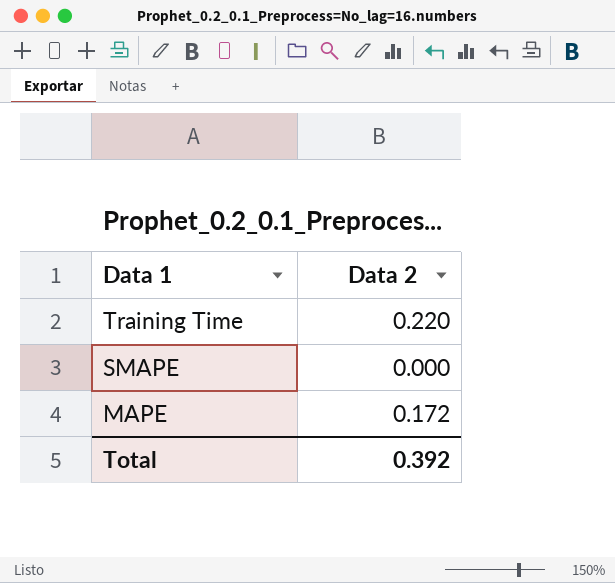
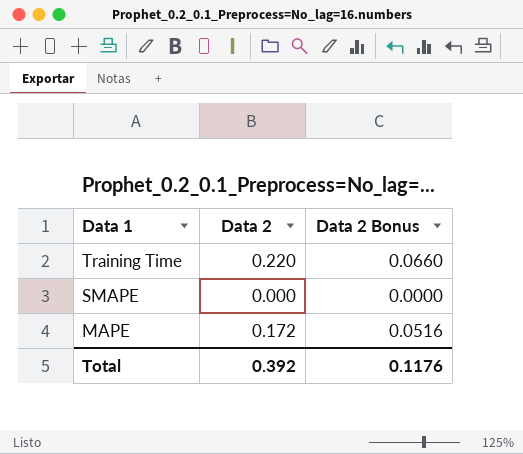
column Data 2 Bonus | formula: none -> [Data 2] * 0.3

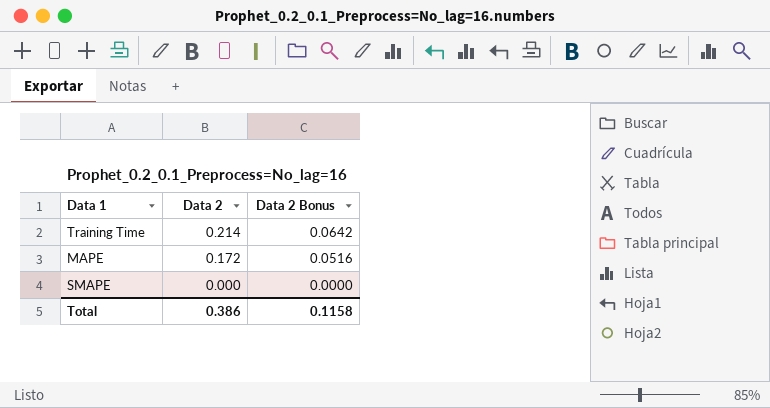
row order: Data 1 descending -> Data 2 descending
Training Time | Data 2: 0.220 -> 0.214
Training Time | Data 2 Bonus: 0.0660 -> 0.0642
Total | Data 2: 0.392 -> 0.386
Total | Data 2 Bonus: 0.1176 -> 0.1158

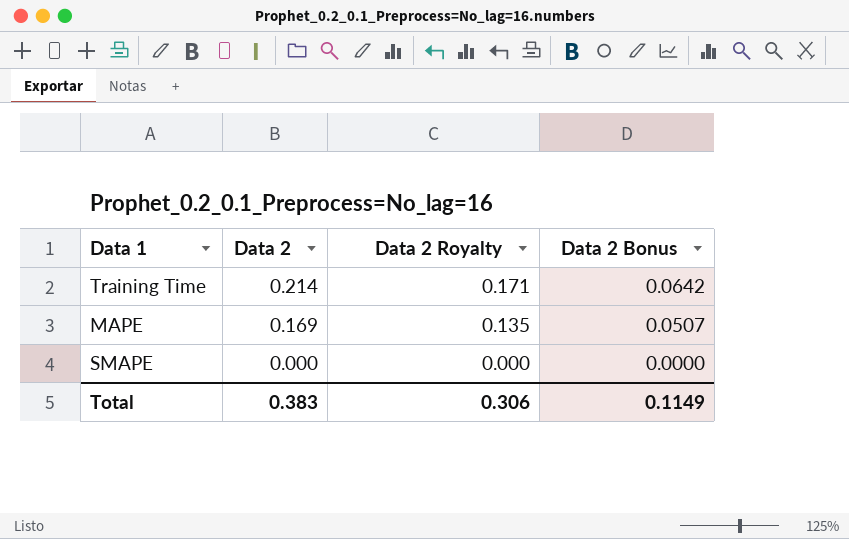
column Data 2 Royalty | formula: none -> [Data 2] * 0.8
MAPE | Data 2: 0.172 -> 0.169
MAPE | Data 2 Bonus: 0.0516 -> 0.0507
Total | Data 2: 0.386 -> 0.383
Total | Data 2 Bonus: 0.1158 -> 0.1149

